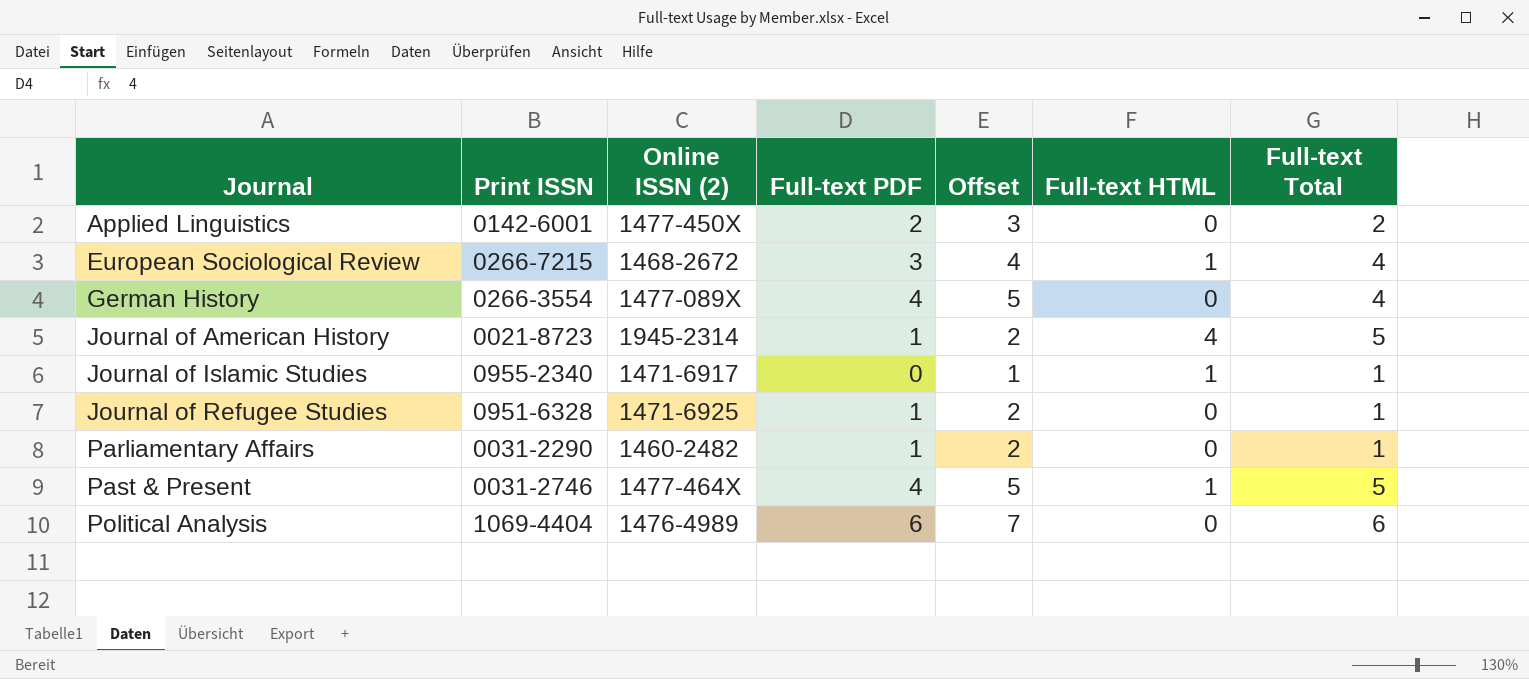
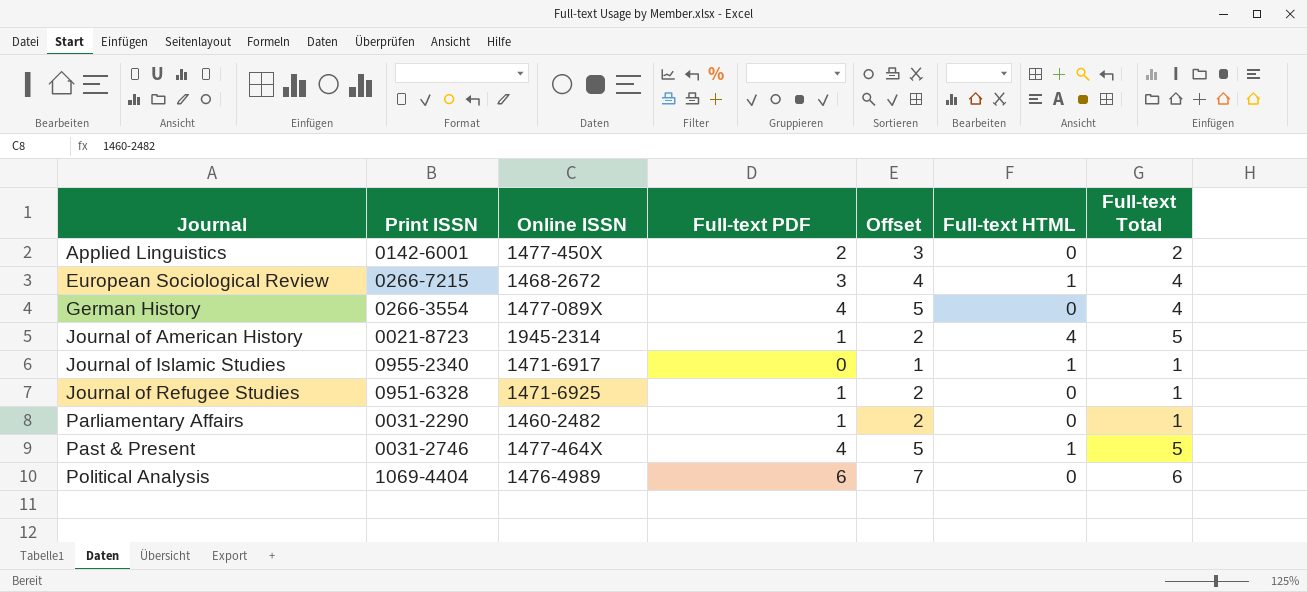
column name: Online ISSN (2) -> Online ISSN

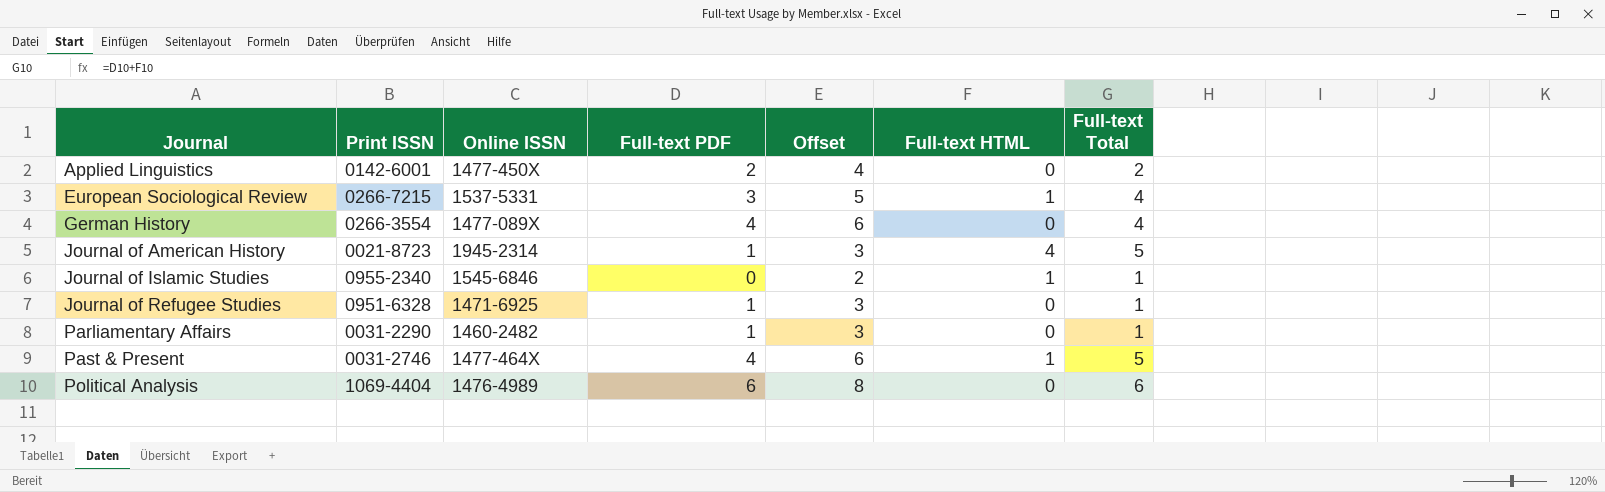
column Offset | formula: [Full-text PDF] + 1 -> [Full-text PDF] + 2
European Sociological Review | Online ISSN: 1468-2672 -> 1537-5331
Journal of Islamic Studies | Online ISSN: 1471-6917 -> 1545-6846

